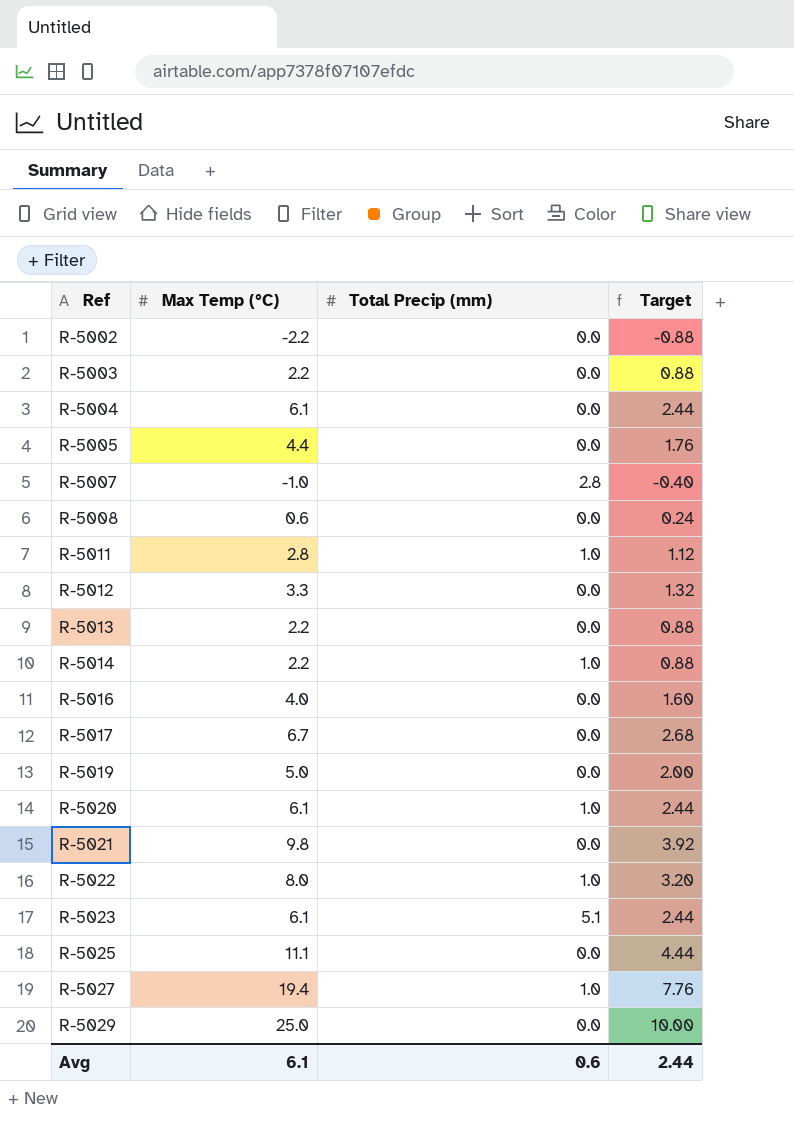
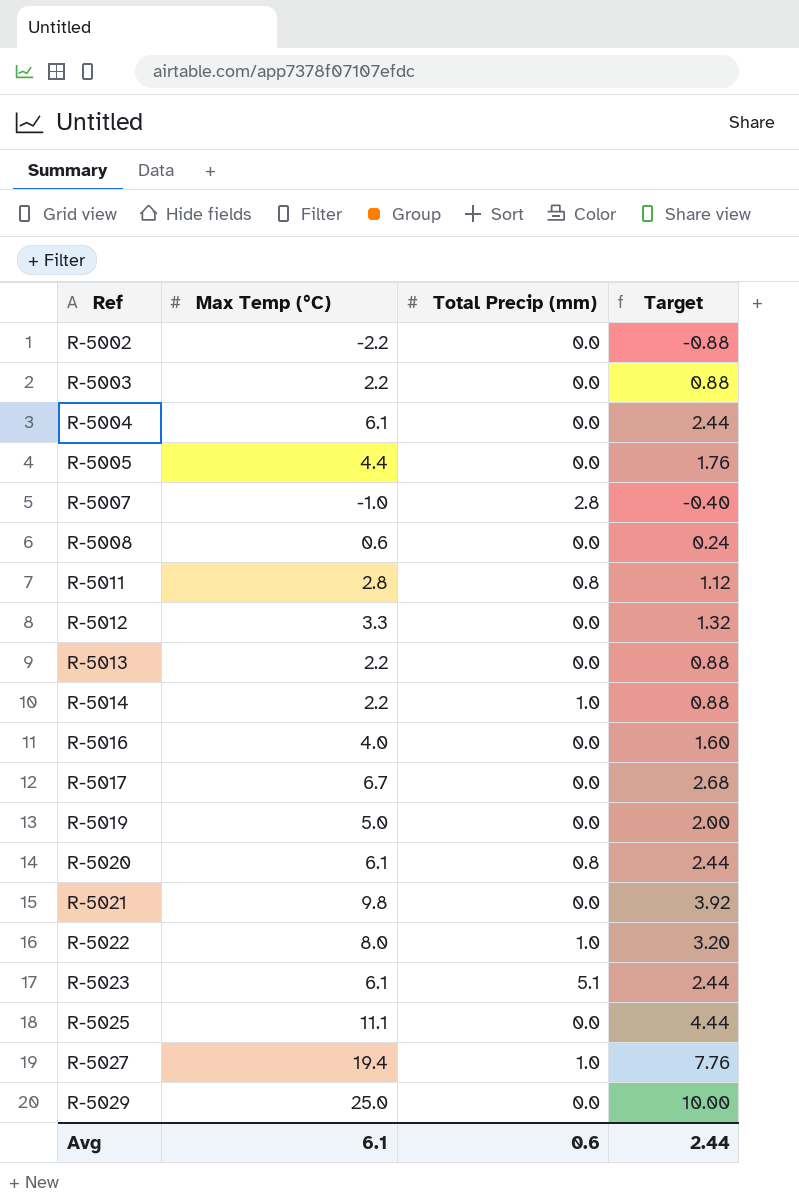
R-5011 | Total Precip (mm): 1.0 -> 0.8
R-5020 | Total Precip (mm): 1.0 -> 0.8

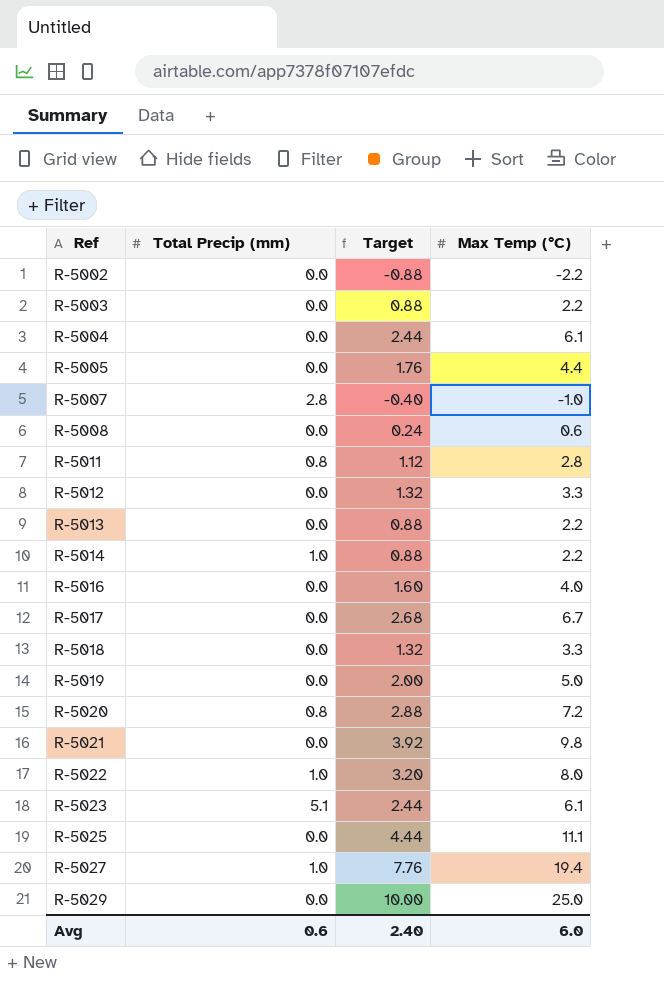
column Max Temp (°C) | position: 2 -> 4
row R-5018: none -> 0.0 | 1.32 | 3.3
R-5020 | Target: 2.44 -> 2.88
R-5020 | Max Temp (°C): 6.1 -> 7.2
Avg | Target: 2.44 -> 2.40
Avg | Max Temp (°C): 6.1 -> 6.0

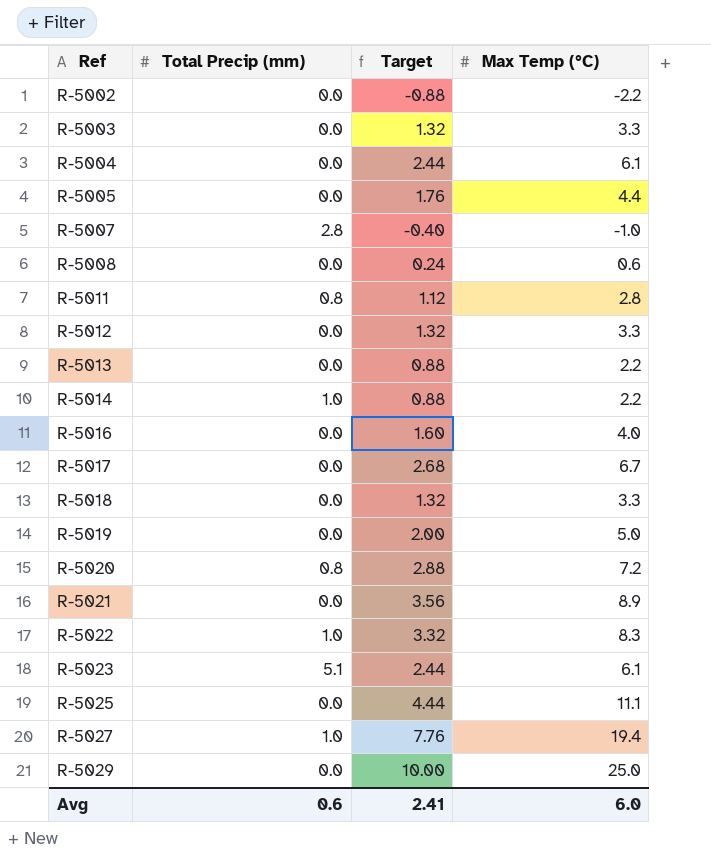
R-5003 | Target: 0.88 -> 1.32
R-5003 | Max Temp (°C): 2.2 -> 3.3
R-5021 | Target: 3.92 -> 3.56
R-5021 | Max Temp (°C): 9.8 -> 8.9
R-5022 | Target: 3.20 -> 3.32
R-5022 | Max Temp (°C): 8.0 -> 8.3
Avg | Target: 2.40 -> 2.41

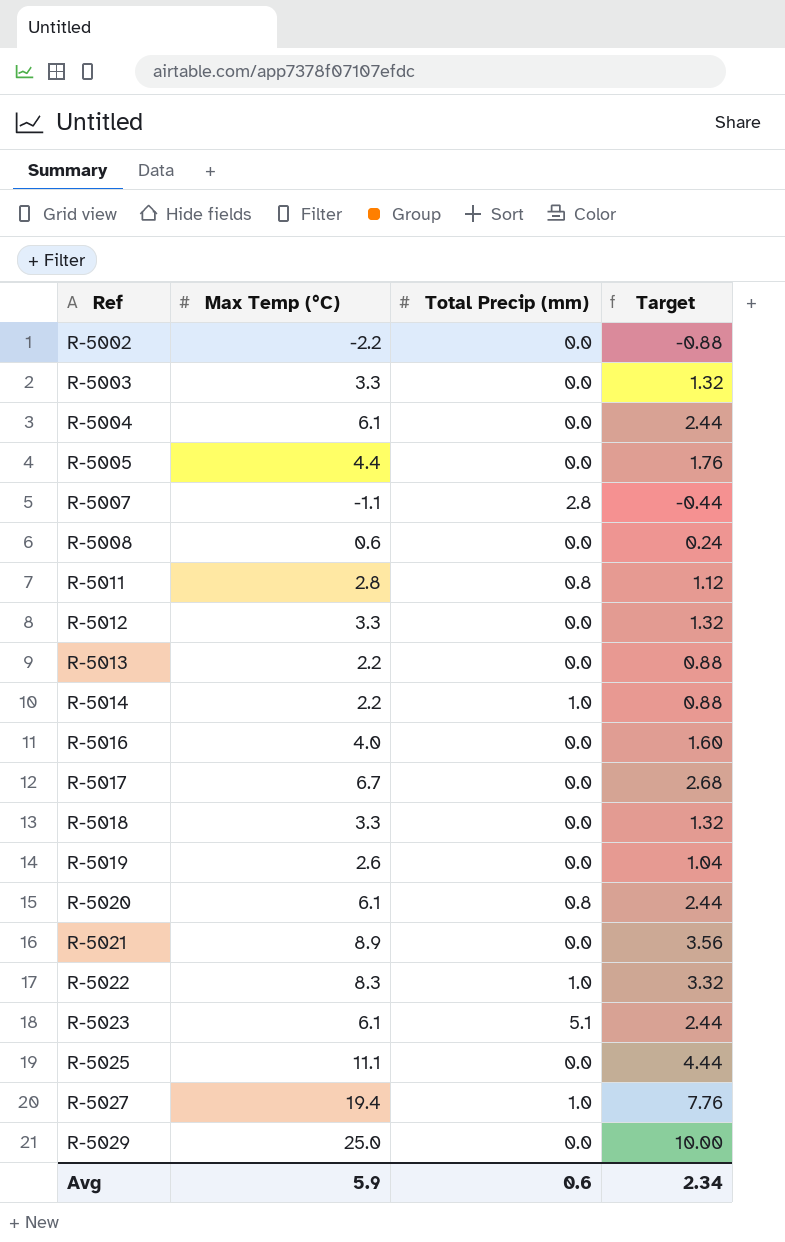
column Max Temp (°C) | position: 4 -> 2
R-5007 | Max Temp (°C): -1.0 -> -1.1
R-5007 | Target: -0.40 -> -0.44
R-5019 | Max Temp (°C): 5.0 -> 2.6
R-5019 | Target: 2.00 -> 1.04
R-5020 | Max Temp (°C): 7.2 -> 6.1
R-5020 | Target: 2.88 -> 2.44
Avg | Max Temp (°C): 6.0 -> 5.9
Avg | Target: 2.41 -> 2.34

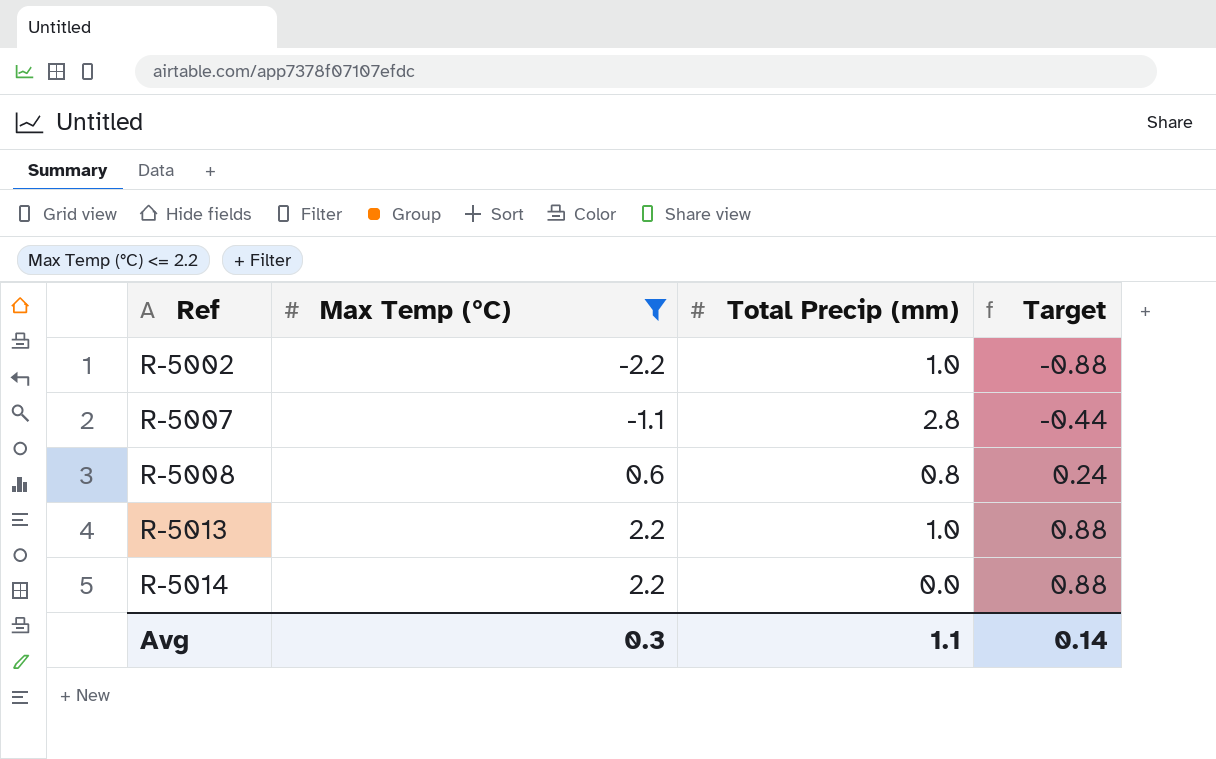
filter: none -> Max Temp (°C) <= 2.2
R-5002 | Total Precip (mm): 0.0 -> 1.0
R-5008 | Total Precip (mm): 0.0 -> 0.8
R-5013 | Total Precip (mm): 0.0 -> 1.0
R-5014 | Total Precip (mm): 1.0 -> 0.0
Avg | Max Temp (°C): 5.9 -> 0.3
Avg | Total Precip (mm): 0.6 -> 1.1
Avg | Target: 2.34 -> 0.14

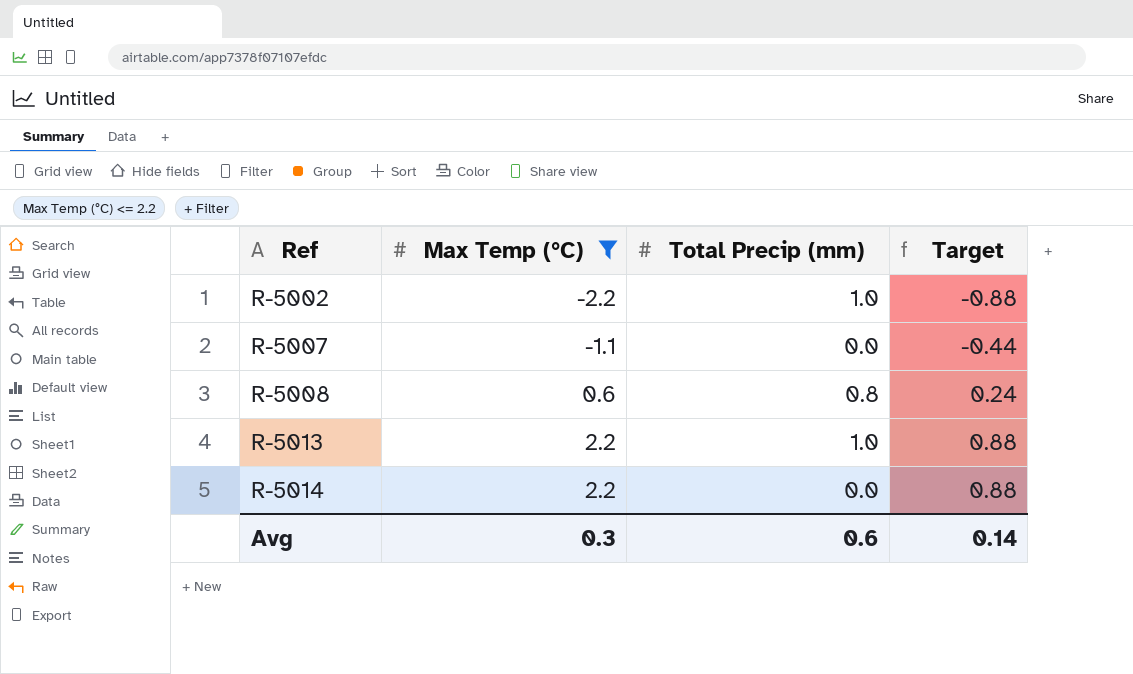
R-5007 | Total Precip (mm): 2.8 -> 0.0
Avg | Total Precip (mm): 1.1 -> 0.6

